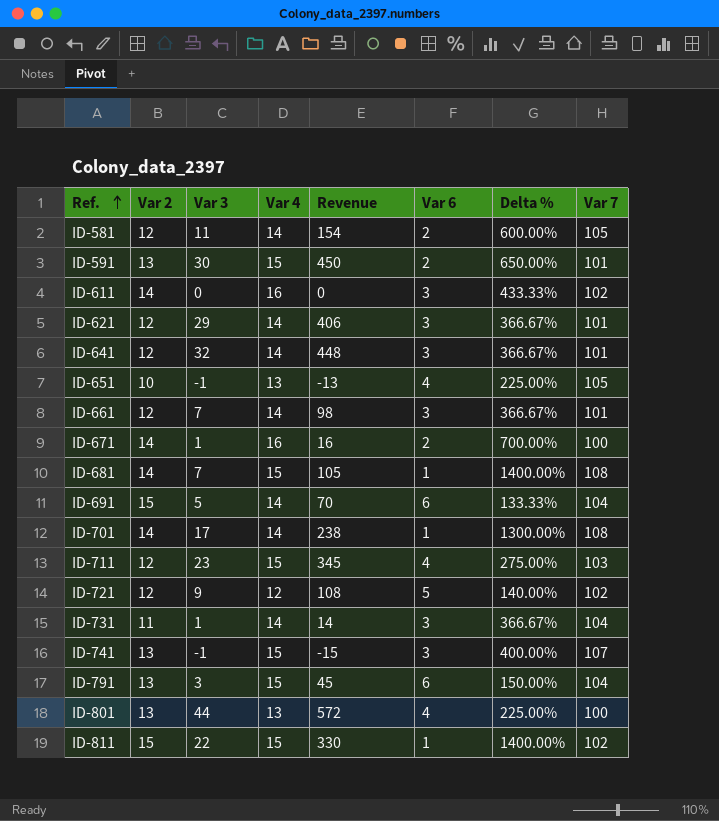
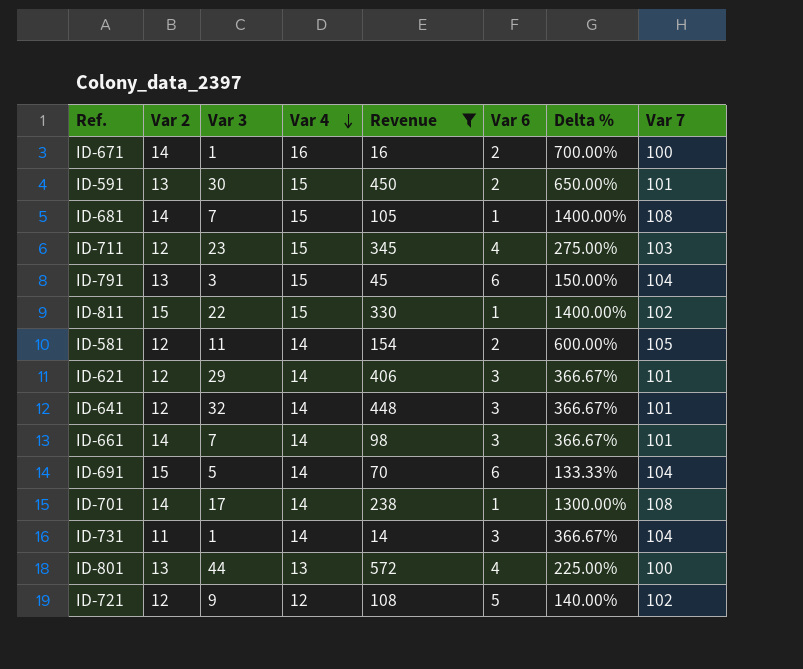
filter: none -> Revenue >= 14
row order: Ref. ascending -> Var 4 descending
ID-661 | Var 2: 12 -> 14

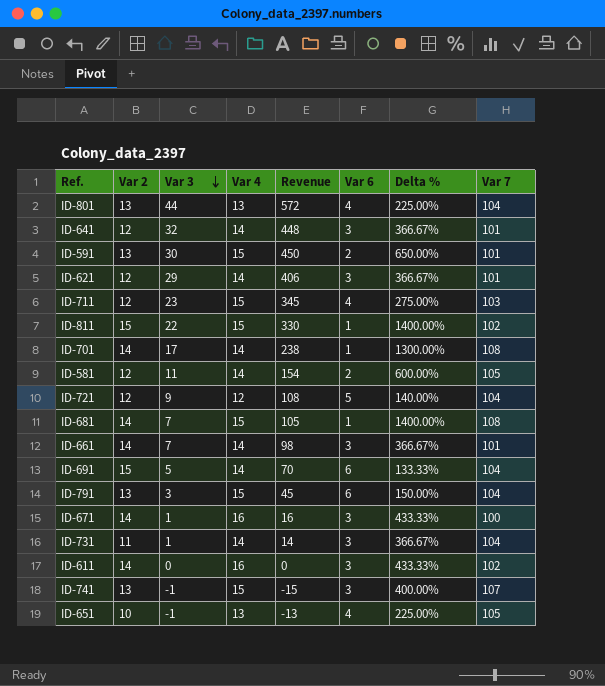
filter: Revenue >= 14 -> none
row order: Var 4 descending -> Var 3 descending
ID-801 | Var 7: 100 -> 104
ID-721 | Var 7: 102 -> 104
ID-671 | Var 6: 2 -> 3
ID-671 | Delta %: 700.00% -> 433.33%

